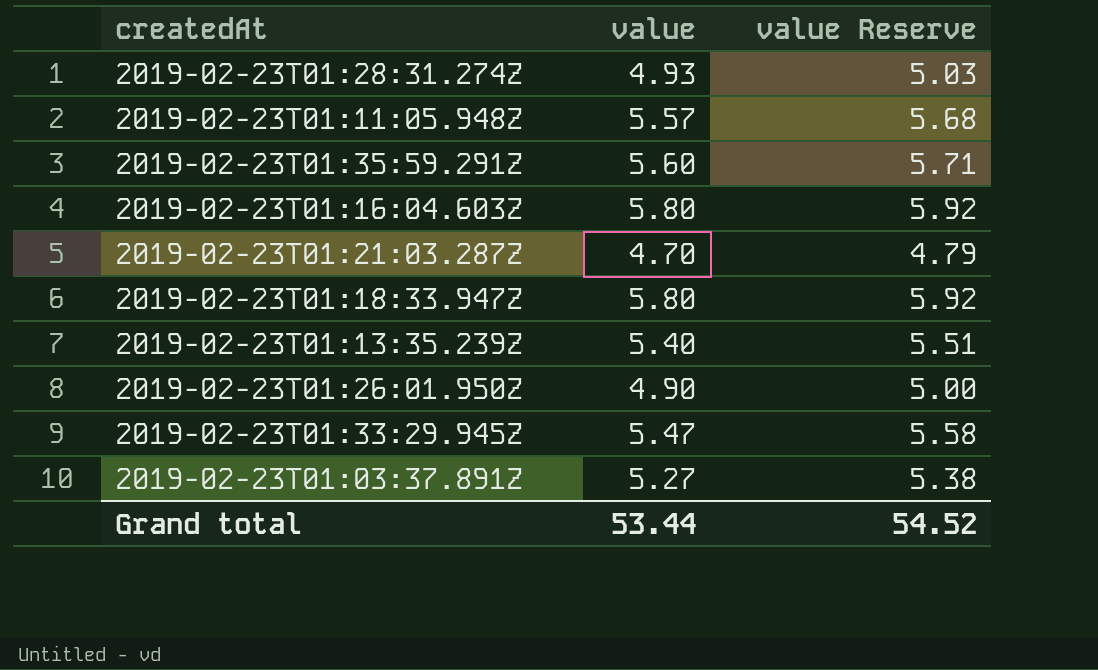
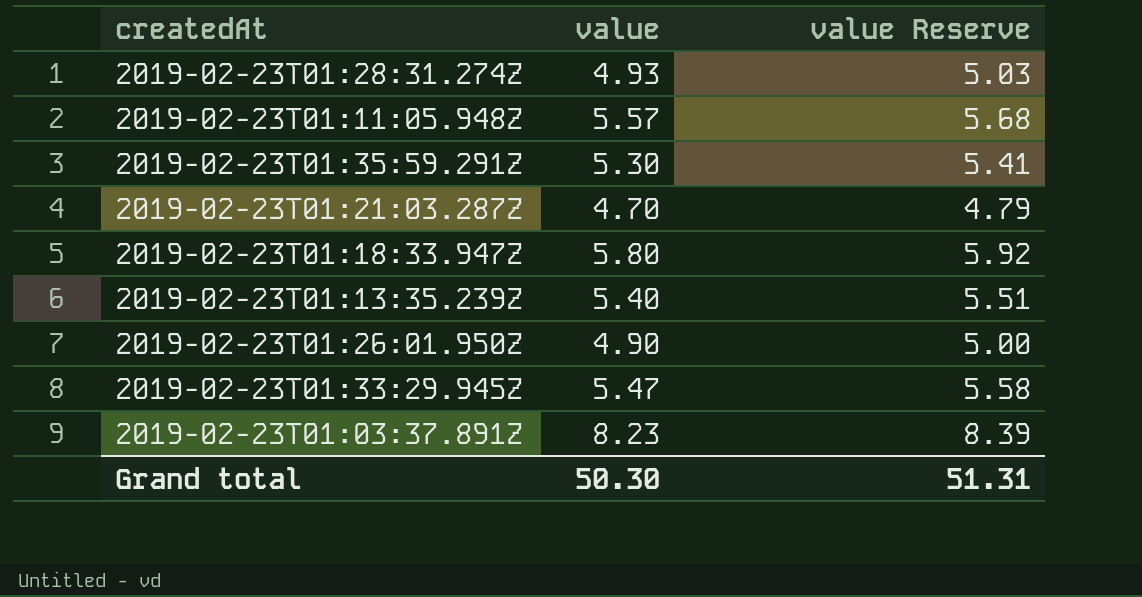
row 2019-02-23T01:16:04.603Z: 5.80 | 5.92 -> none
2019-02-23T01:35:59.291Z | value: 5.60 -> 5.30
2019-02-23T01:35:59.291Z | value Reserve: 5.71 -> 5.41
2019-02-23T01:03:37.891Z | value: 5.27 -> 8.23
2019-02-23T01:03:37.891Z | value Reserve: 5.38 -> 8.39
Grand total | value: 53.44 -> 50.30
Grand total | value Reserve: 54.52 -> 51.31

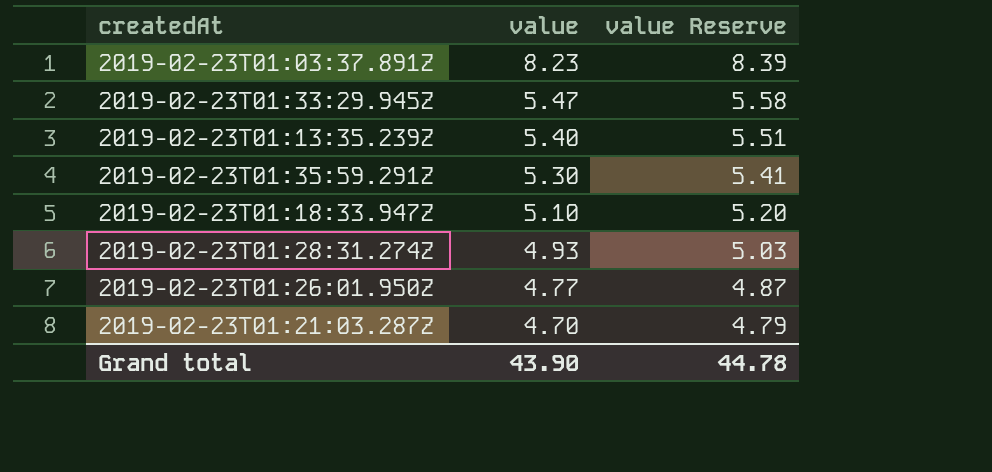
row order: none -> value descending
row 2019-02-23T01:11:05.948Z: 5.57 | 5.68 -> none
2019-02-23T01:18:33.947Z | value: 5.80 -> 5.10
2019-02-23T01:18:33.947Z | value Reserve: 5.92 -> 5.20
2019-02-23T01:26:01.950Z | value: 4.90 -> 4.77
2019-02-23T01:26:01.950Z | value Reserve: 5.00 -> 4.87
Grand total | value: 50.30 -> 43.90
Grand total | value Reserve: 51.31 -> 44.78

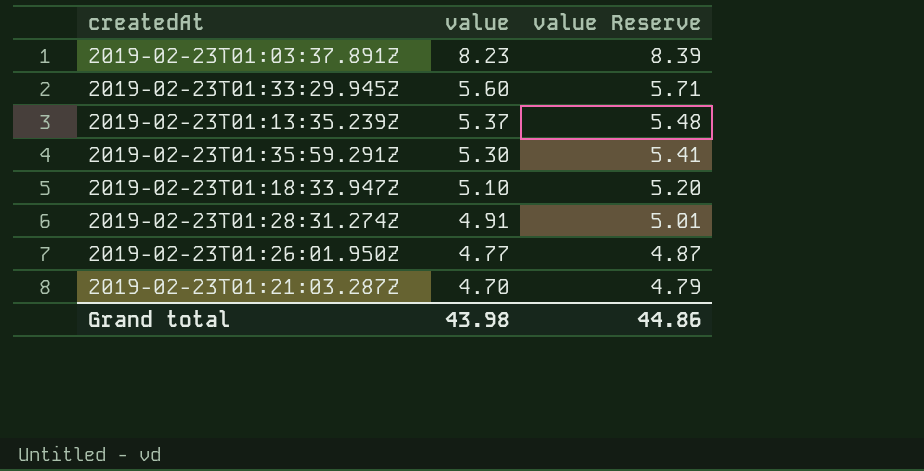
2019-02-23T01:33:29.945Z | value: 5.47 -> 5.60
2019-02-23T01:33:29.945Z | value Reserve: 5.58 -> 5.71
2019-02-23T01:13:35.239Z | value: 5.40 -> 5.37
2019-02-23T01:13:35.239Z | value Reserve: 5.51 -> 5.48
2019-02-23T01:28:31.274Z | value: 4.93 -> 4.91
2019-02-23T01:28:31.274Z | value Reserve: 5.03 -> 5.01
Grand total | value: 43.90 -> 43.98
Grand total | value Reserve: 44.78 -> 44.86

